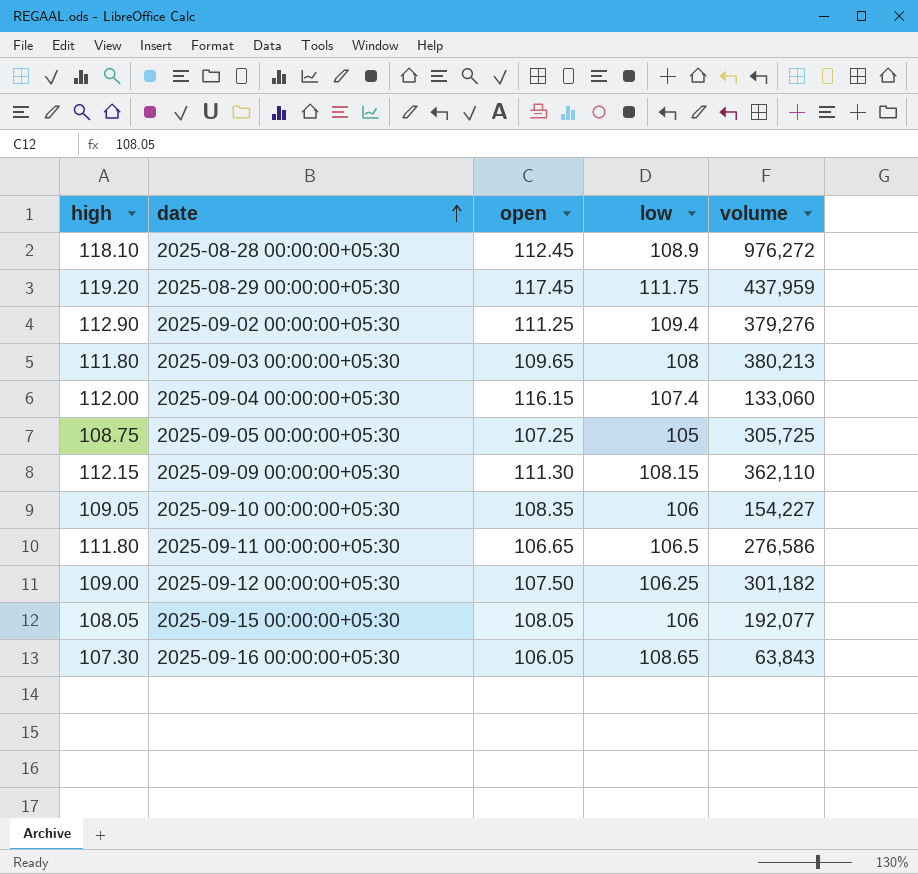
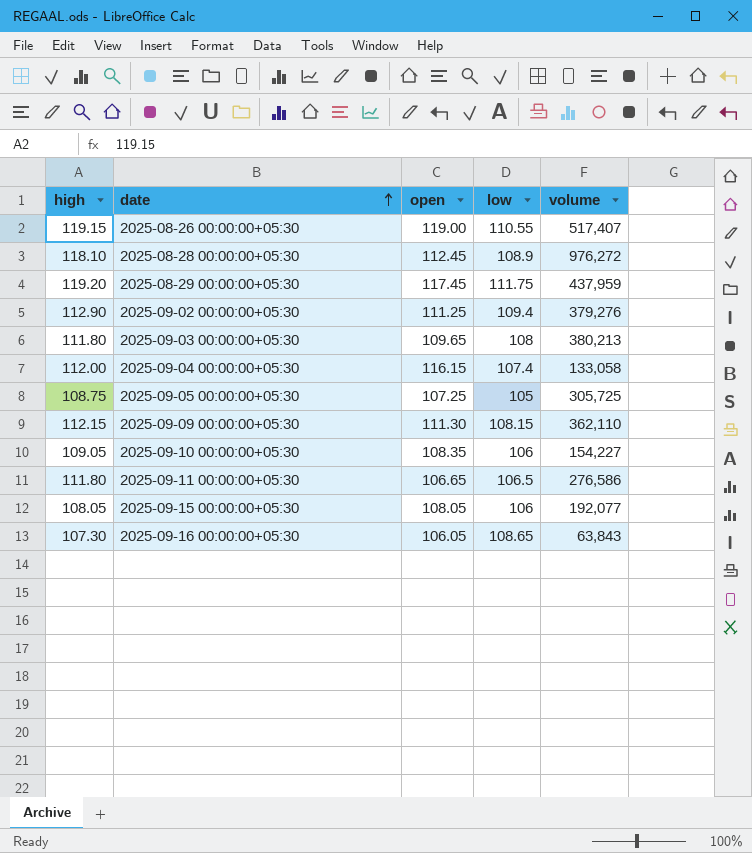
row 2025-09-12 00:00:00+05:30: 109.00 | 107.50 | 106.25 | 301,182 -> none
row 2025-08-26 00:00:00+05:30: none -> 119.15 | 119.00 | 110.55 | 517,407
2025-09-04 00:00:00+05:30 | volume: 133,060 -> 133,058

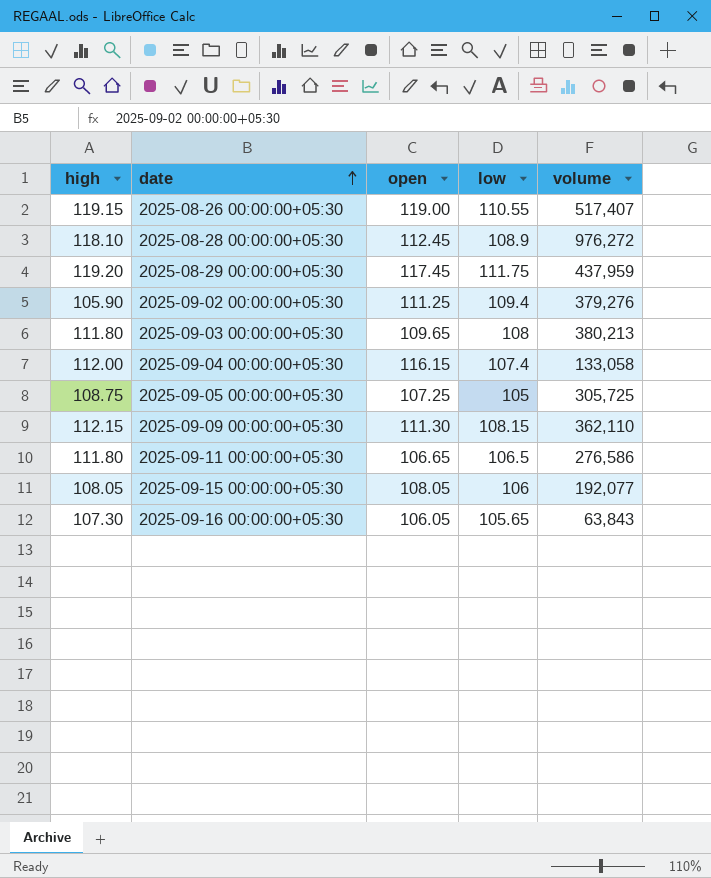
row 2025-09-10 00:00:00+05:30: 109.05 | 108.35 | 106 | 154,227 -> none
2025-09-02 00:00:00+05:30 | high: 112.90 -> 105.90
2025-09-16 00:00:00+05:30 | low: 108.65 -> 105.65

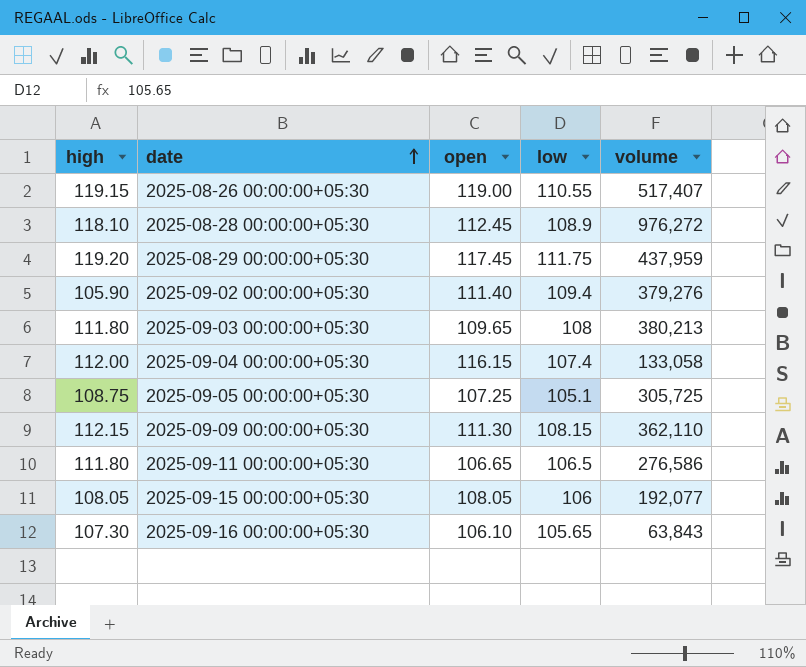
2025-09-02 00:00:00+05:30 | open: 111.25 -> 111.40
2025-09-05 00:00:00+05:30 | low: 105 -> 105.1
2025-09-16 00:00:00+05:30 | open: 106.05 -> 106.10

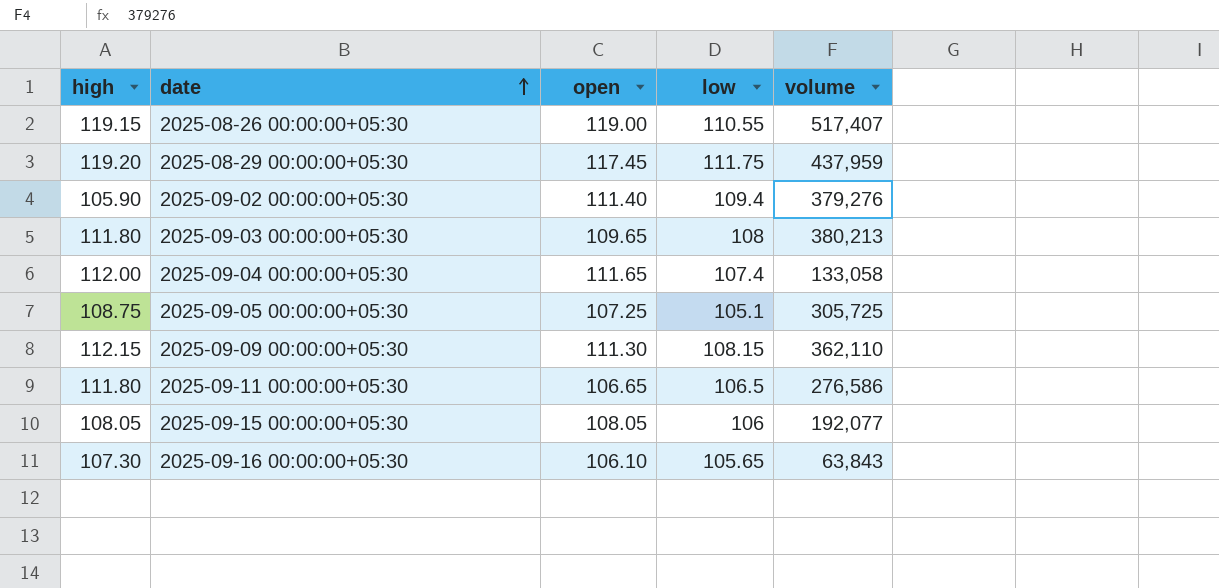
row 2025-08-28 00:00:00+05:30: 118.10 | 112.45 | 108.9 | 976,272 -> none
2025-09-04 00:00:00+05:30 | open: 116.15 -> 111.65

